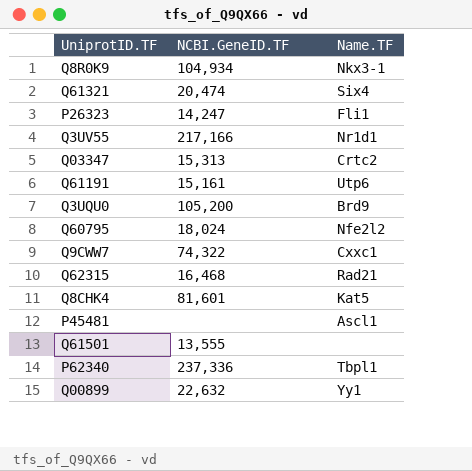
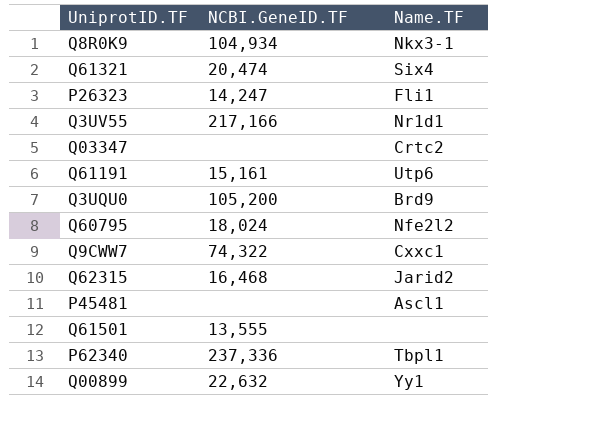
row Q8CHK4: 81,601 | Kat5 -> none
Q03347 | NCBI.GeneID.TF: 15,313 -> none
Q62315 | Name.TF: Rad21 -> Jarid2

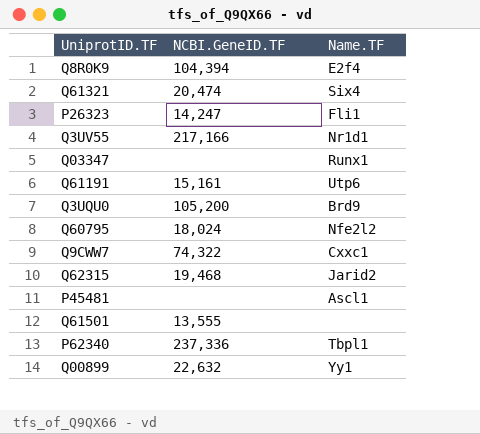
Q8R0K9 | NCBI.GeneID.TF: 104,934 -> 104,394
Q8R0K9 | Name.TF: Nkx3-1 -> E2f4
Q03347 | Name.TF: Crtc2 -> Runx1
Q62315 | NCBI.GeneID.TF: 16,468 -> 19,468

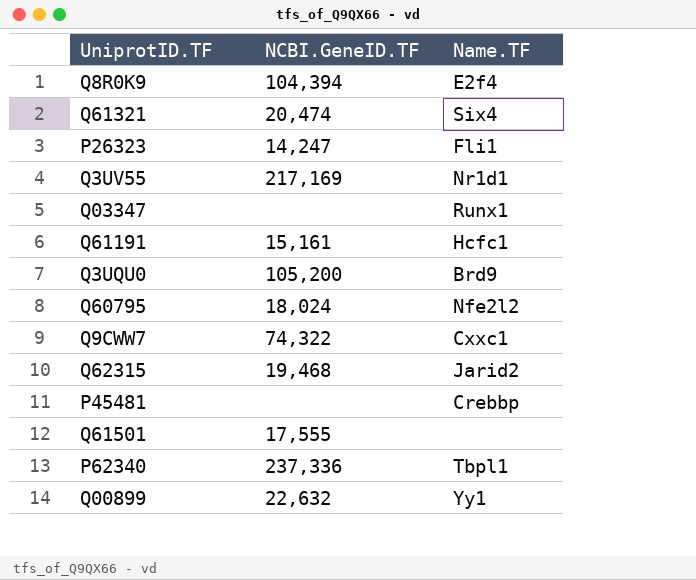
Q3UV55 | NCBI.GeneID.TF: 217,166 -> 217,169
Q61191 | Name.TF: Utp6 -> Hcfc1
P45481 | Name.TF: Ascl1 -> Crebbp
Q61501 | NCBI.GeneID.TF: 13,555 -> 17,555

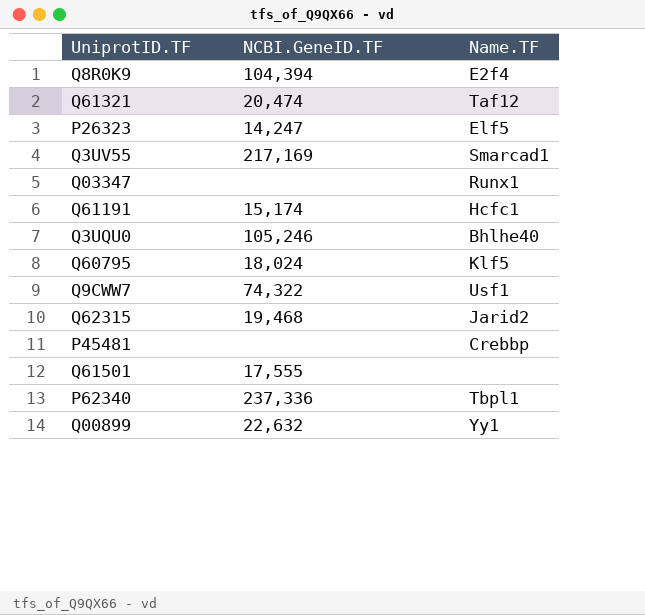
Q61321 | Name.TF: Six4 -> Taf12
P26323 | Name.TF: Fli1 -> Elf5
Q3UV55 | Name.TF: Nr1d1 -> Smarcad1
Q61191 | NCBI.GeneID.TF: 15,161 -> 15,174
Q3UQU0 | NCBI.GeneID.TF: 105,200 -> 105,246
Q3UQU0 | Name.TF: Brd9 -> Bhlhe40
Q60795 | Name.TF: Nfe2l2 -> Klf5
Q9CWW7 | Name.TF: Cxxc1 -> Usf1

